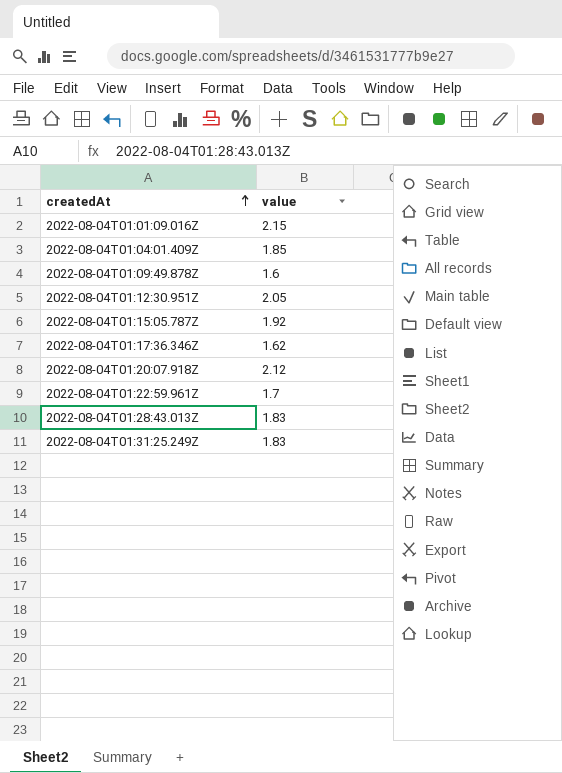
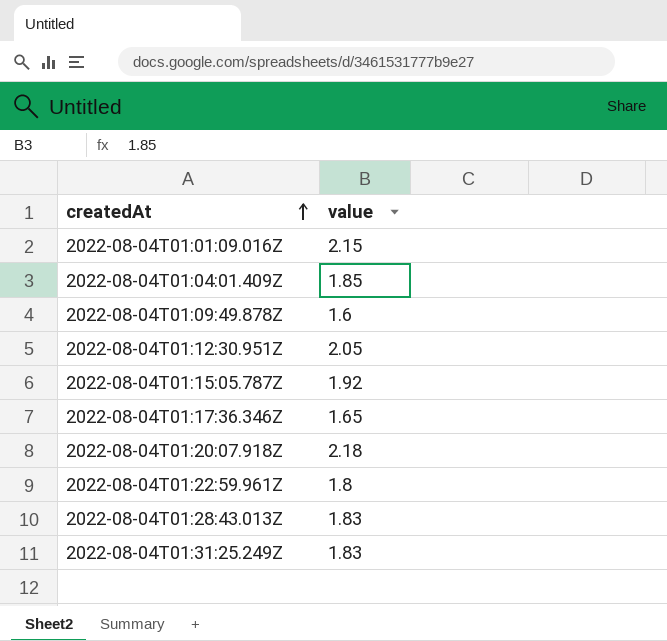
2022-08-04T01:17:36.346Z | value: 1.62 -> 1.65
2022-08-04T01:20:07.918Z | value: 2.12 -> 2.18
2022-08-04T01:22:59.961Z | value: 1.7 -> 1.8

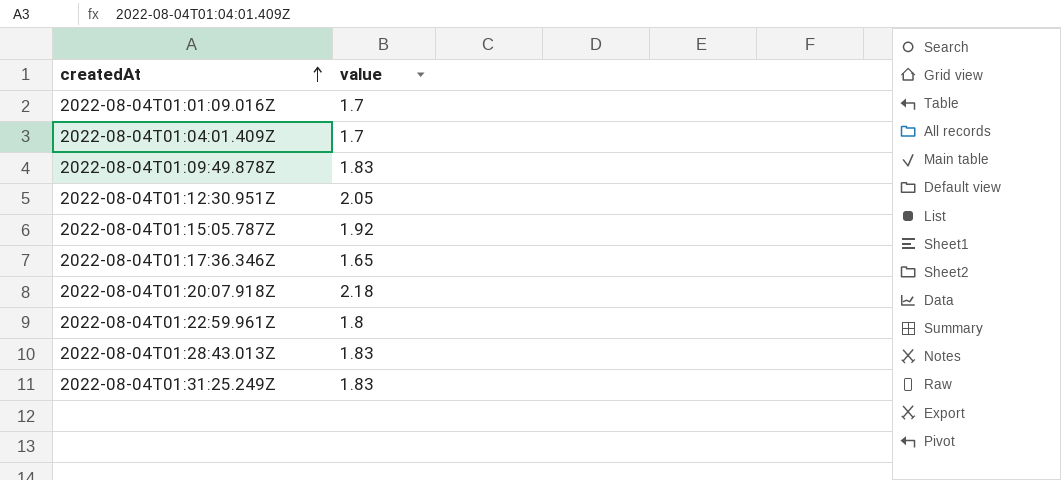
2022-08-04T01:01:09.016Z | value: 2.15 -> 1.7
2022-08-04T01:04:01.409Z | value: 1.85 -> 1.7
2022-08-04T01:09:49.878Z | value: 1.6 -> 1.83

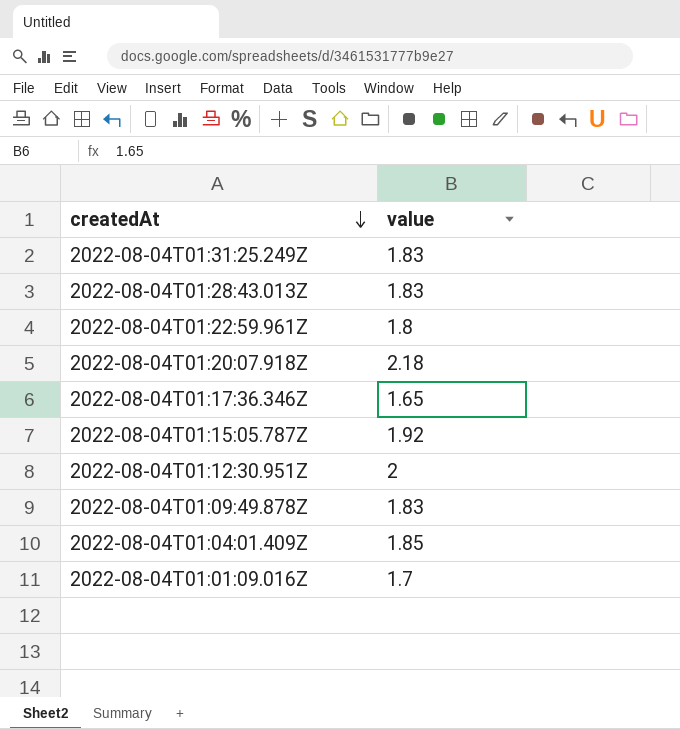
row order: createdAt ascending -> createdAt descending
2022-08-04T01:12:30.951Z | value: 2.05 -> 2
2022-08-04T01:04:01.409Z | value: 1.7 -> 1.85

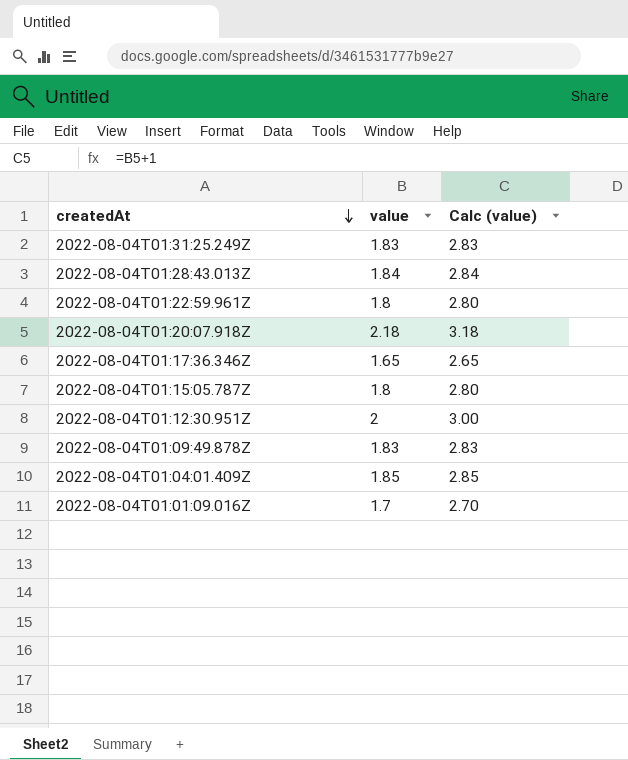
column Calc (value) | formula: none -> [value] + 1
2022-08-04T01:28:43.013Z | value: 1.83 -> 1.84
2022-08-04T01:15:05.787Z | value: 1.92 -> 1.8

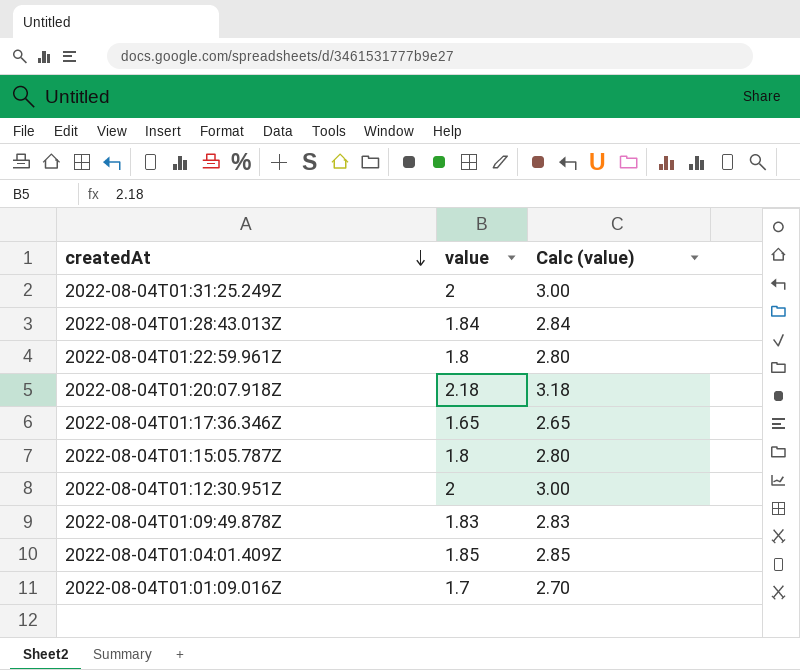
2022-08-04T01:31:25.249Z | value: 1.83 -> 2
2022-08-04T01:31:25.249Z | Calc (value): 2.83 -> 3.00

